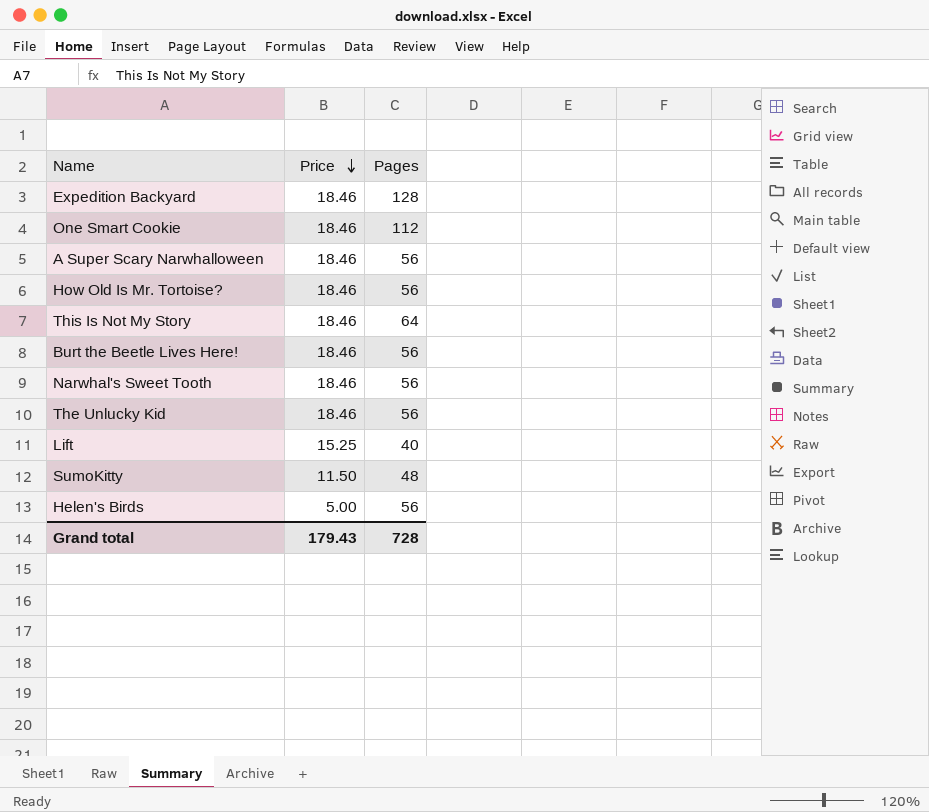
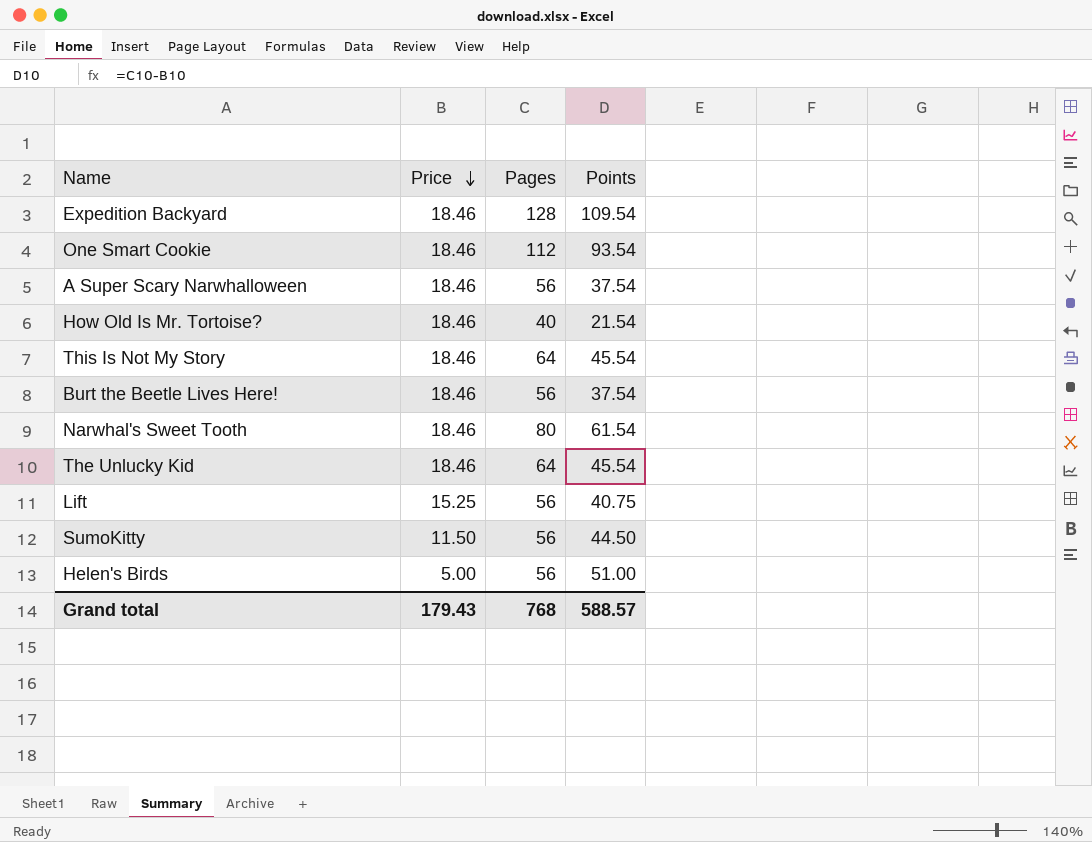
column Points | formula: none -> [Pages] - [Price]
How Old Is Mr. Tortoise? | Pages: 56 -> 40
Narwhal's Sweet Tooth | Pages: 56 -> 80
The Unlucky Kid | Pages: 56 -> 64
Lift | Pages: 40 -> 56
SumoKitty | Pages: 48 -> 56
Grand total | Pages: 728 -> 768

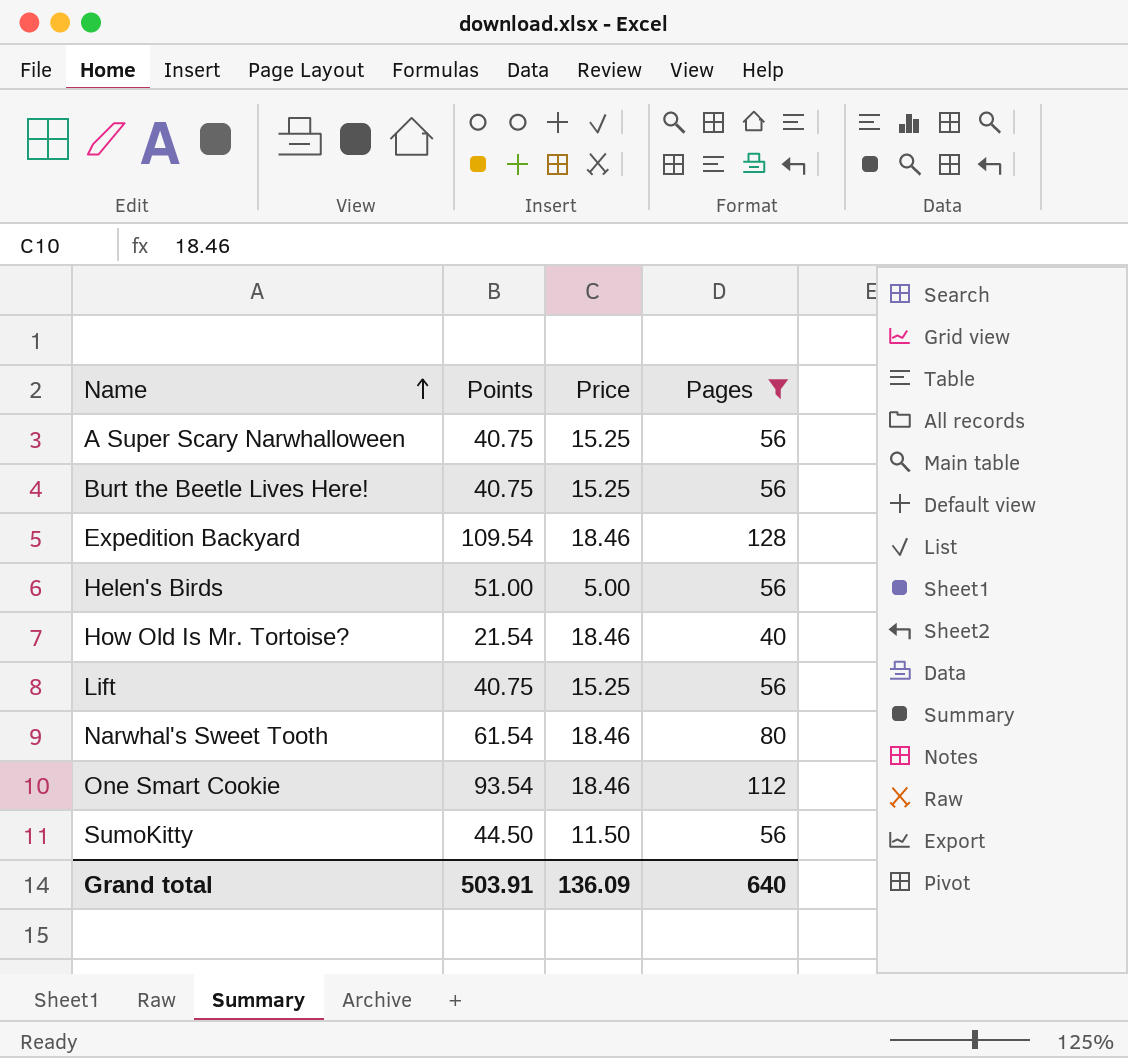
filter: none -> Pages != 64
row order: Price descending -> Name ascending
column Points | position: 4 -> 2
A Super Scary Narwhalloween | Points: 37.54 -> 40.75
A Super Scary Narwhalloween | Price: 18.46 -> 15.25
Burt the Beetle Lives Here! | Points: 37.54 -> 40.75
Burt the Beetle Lives Here! | Price: 18.46 -> 15.25
Grand total | Points: 588.57 -> 503.91
Grand total | Price: 179.43 -> 136.09
Grand total | Pages: 768 -> 640

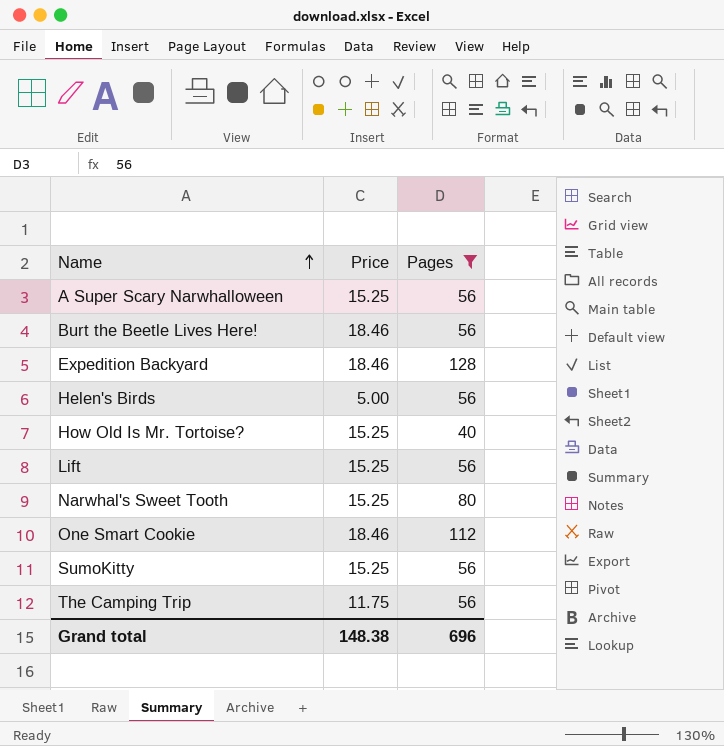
column Points | formula: [Pages] - [Price] -> none
Burt the Beetle Lives Here! | Price: 15.25 -> 18.46
How Old Is Mr. Tortoise? | Price: 18.46 -> 15.25
Narwhal's Sweet Tooth | Price: 18.46 -> 15.25
SumoKitty | Price: 11.50 -> 15.25
row The Camping Trip: none -> 11.75 | 56
Grand total | Price: 136.09 -> 148.38
Grand total | Pages: 640 -> 696

